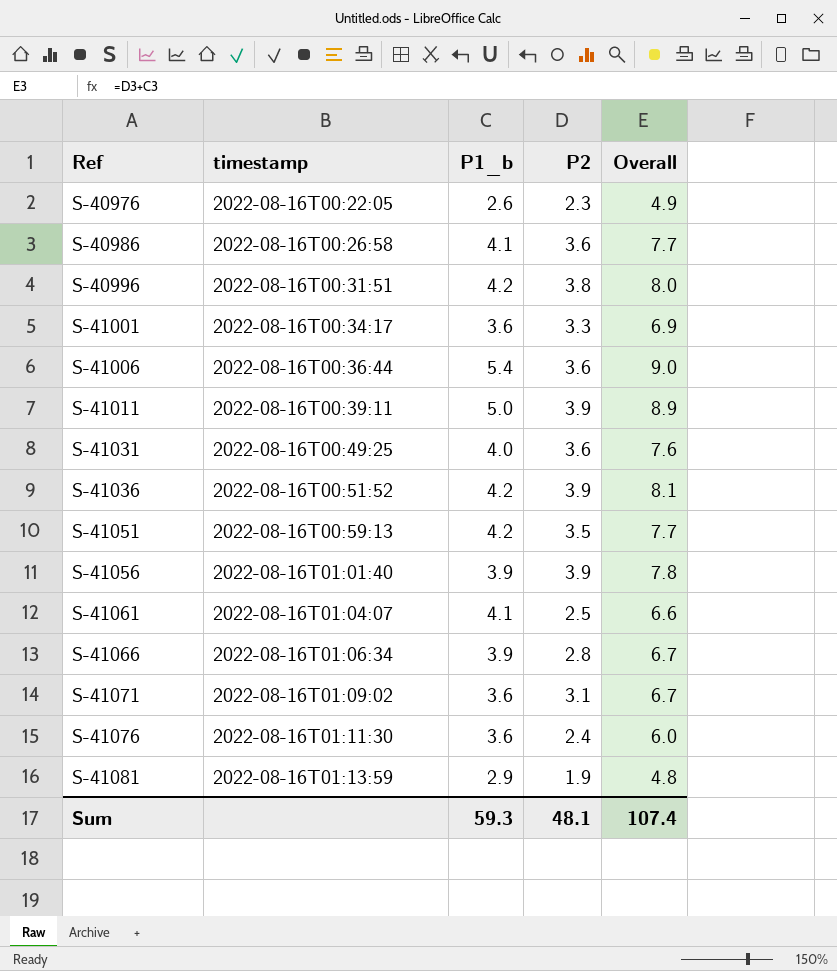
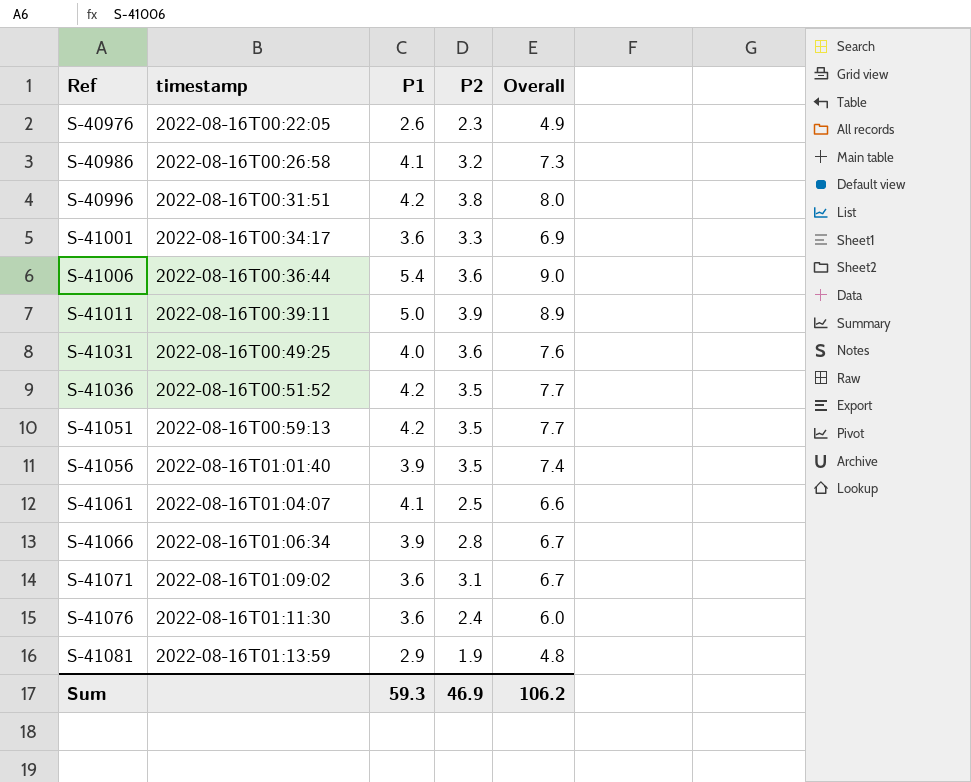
column name: P1_b -> P1
S-40986 | P2: 3.6 -> 3.2
S-40986 | Overall: 7.7 -> 7.3
S-41036 | P2: 3.9 -> 3.5
S-41036 | Overall: 8.1 -> 7.7
S-41056 | P2: 3.9 -> 3.5
S-41056 | Overall: 7.8 -> 7.4
Sum | P2: 48.1 -> 46.9
Sum | Overall: 107.4 -> 106.2

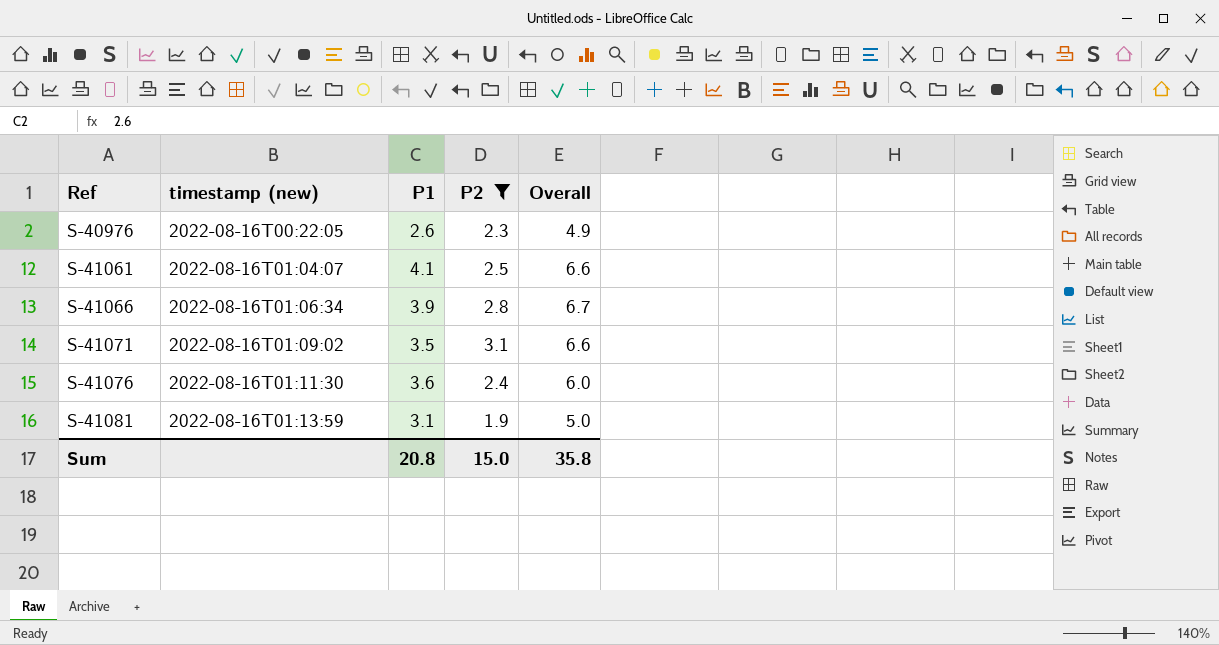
filter: none -> P2 <= 3.1
column name: timestamp -> timestamp (new)
S-41071 | P1: 3.6 -> 3.5
S-41071 | Overall: 6.7 -> 6.6
S-41081 | P1: 2.9 -> 3.1
S-41081 | Overall: 4.8 -> 5.0
Sum | P1: 59.3 -> 20.8
Sum | P2: 46.9 -> 15.0
Sum | Overall: 106.2 -> 35.8

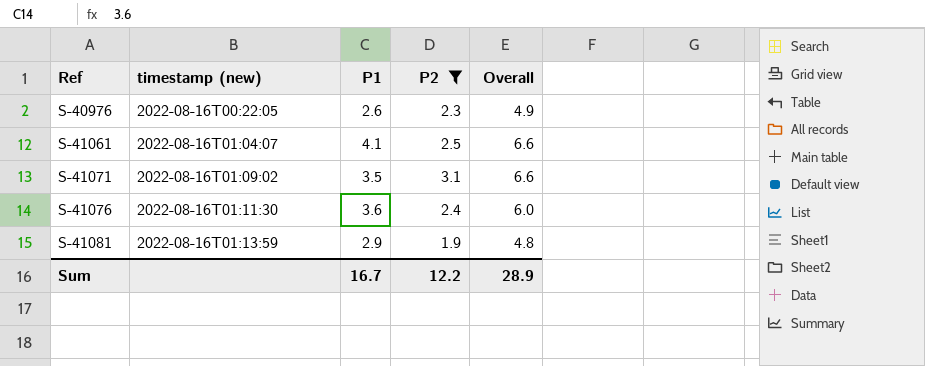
row S-41066: 2022-08-16T01:06:34 | 3.9 | 2.8 | 6.7 -> none
S-41081 | P1: 3.1 -> 2.9
S-41081 | Overall: 5.0 -> 4.8
Sum | P1: 20.8 -> 16.7
Sum | P2: 15.0 -> 12.2
Sum | Overall: 35.8 -> 28.9

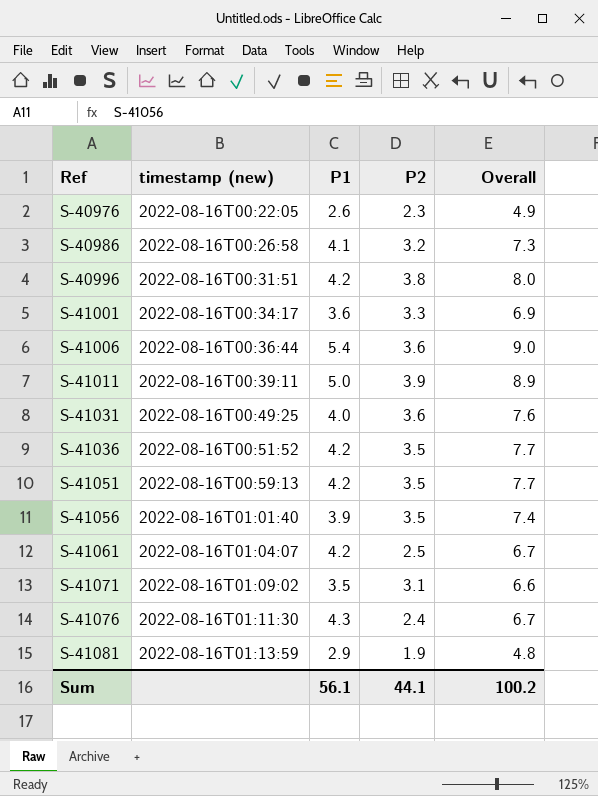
filter: P2 <= 3.1 -> none
S-41061 | P1: 4.1 -> 4.2
S-41061 | Overall: 6.6 -> 6.7
S-41076 | P1: 3.6 -> 4.3
S-41076 | Overall: 6.0 -> 6.7
Sum | P1: 16.7 -> 56.1
Sum | P2: 12.2 -> 44.1
Sum | Overall: 28.9 -> 100.2

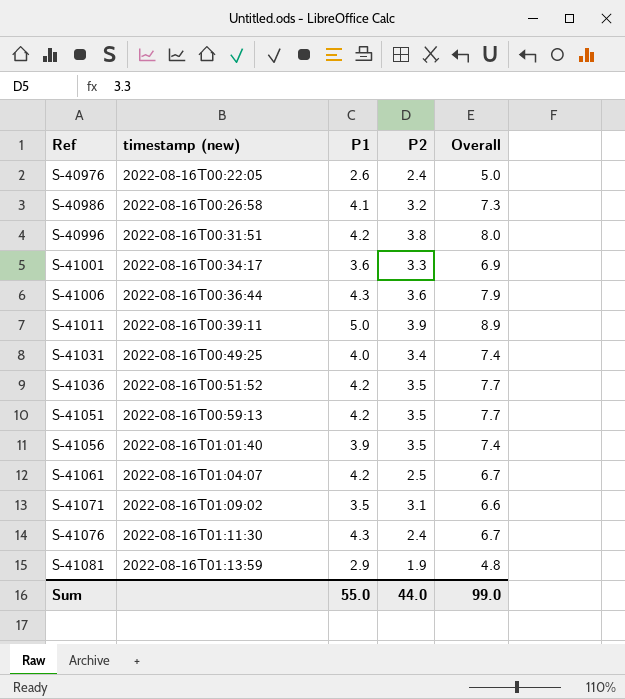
S-40976 | P2: 2.3 -> 2.4
S-40976 | Overall: 4.9 -> 5.0
S-41006 | P1: 5.4 -> 4.3
S-41006 | Overall: 9.0 -> 7.9
S-41031 | P2: 3.6 -> 3.4
S-41031 | Overall: 7.6 -> 7.4
Sum | P1: 56.1 -> 55.0
Sum | P2: 44.1 -> 44.0
Sum | Overall: 100.2 -> 99.0

